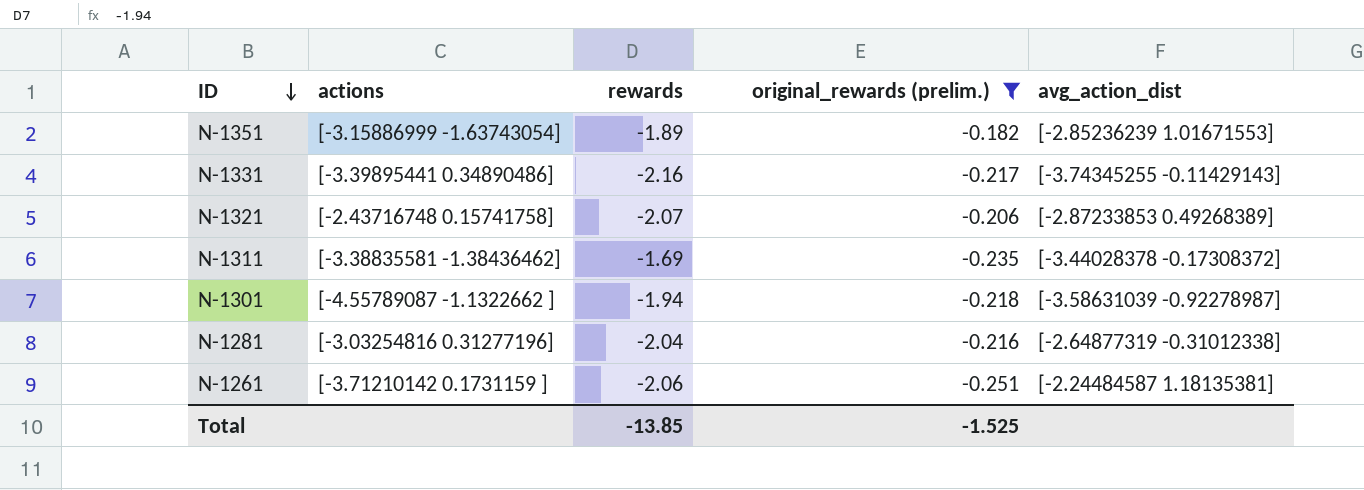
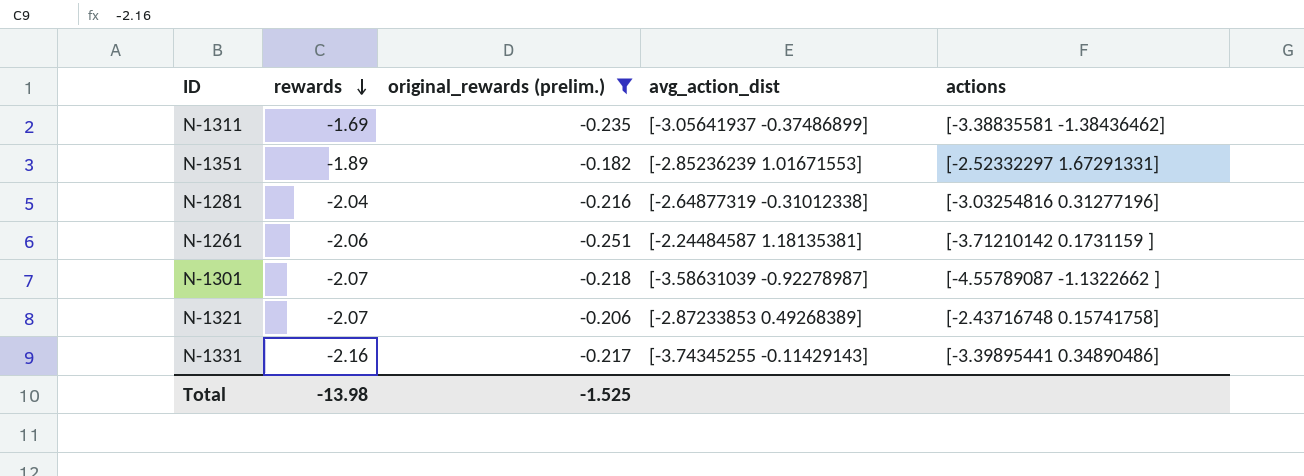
row order: ID descending -> rewards descending
column actions | position: 2 -> 5
N-1311 | avg_action_dist: [-3.44028378 -0.17308372] -> [-3.05641937 -0.37486899]
N-1351 | actions: [-3.15886999 -1.63743054] -> [-2.52332297 1.67291331]
N-1301 | rewards: -1.94 -> -2.07
Total | rewards: -13.85 -> -13.98

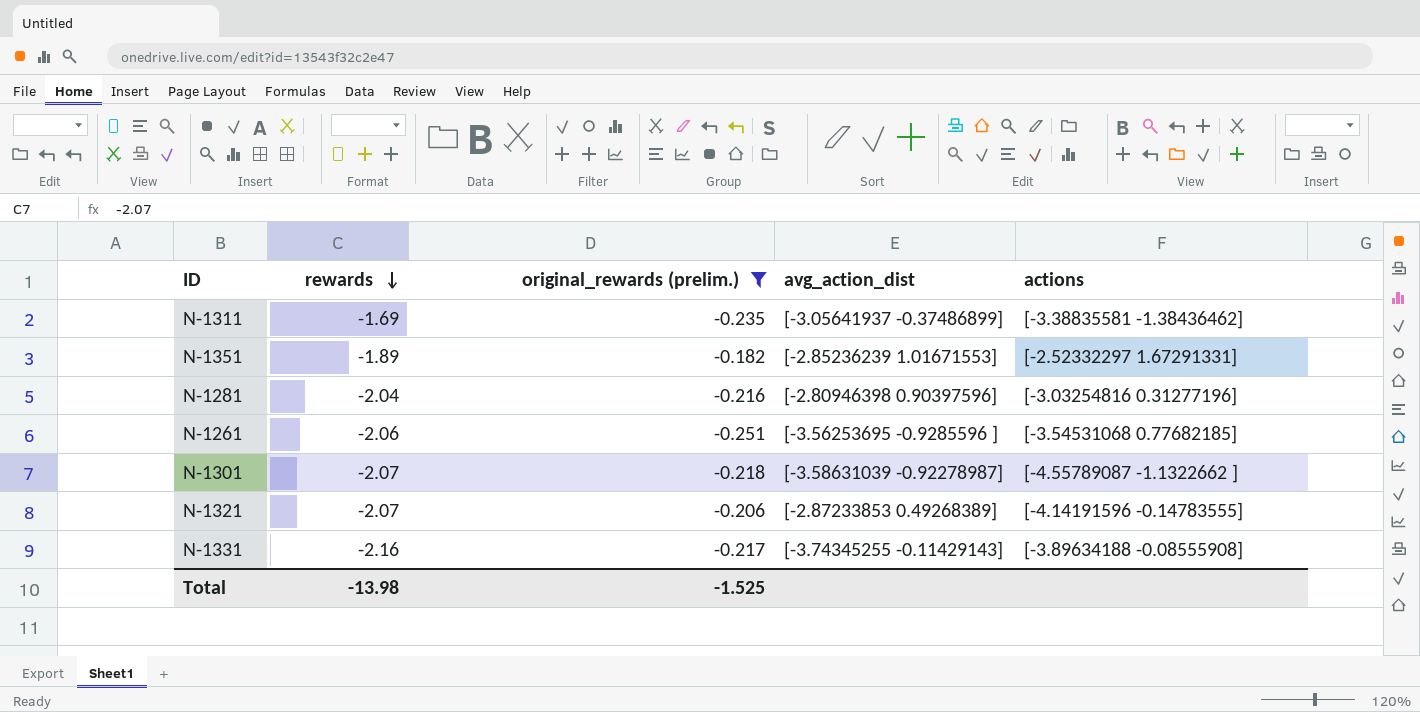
N-1281 | avg_action_dist: [-2.64877319 -0.31012338] -> [-2.80946398 0.90397596]
N-1261 | avg_action_dist: [-2.24484587 1.18135381] -> [-3.56253695 -0.9285596 ]
N-1261 | actions: [-3.71210142 0.1731159 ] -> [-3.54531068 0.77682185]
N-1321 | actions: [-2.43716748 0.15741758] -> [-4.14191596 -0.14783555]
N-1331 | actions: [-3.39895441 0.34890486] -> [-3.89634188 -0.08555908]

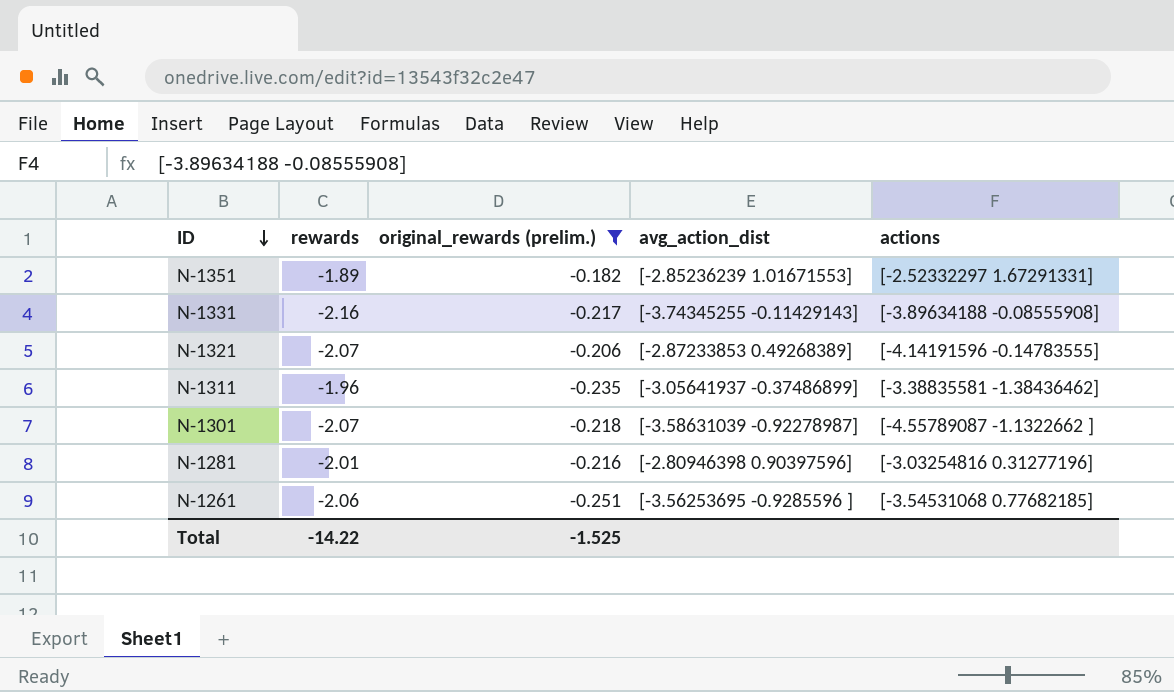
row order: rewards descending -> ID descending
N-1311 | rewards: -1.69 -> -1.96
N-1281 | rewards: -2.04 -> -2.01
Total | rewards: -13.98 -> -14.22

